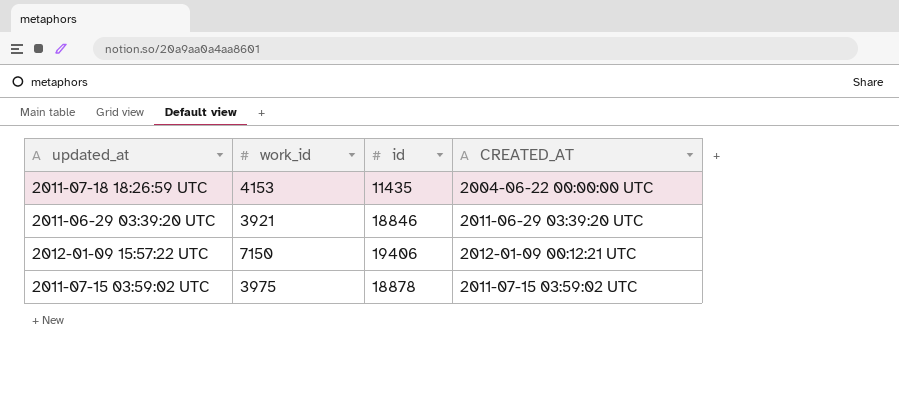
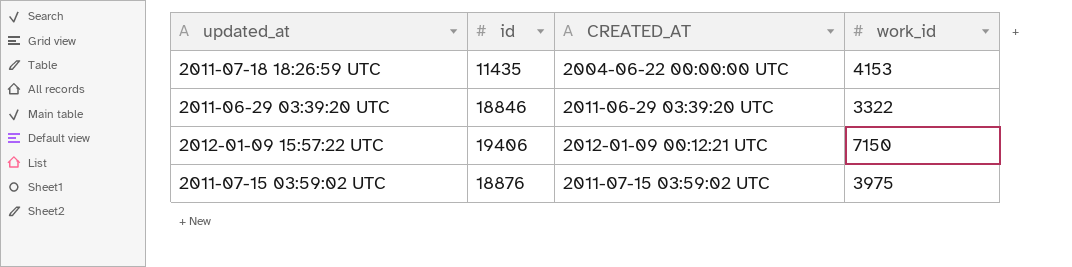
column work_id | position: 2 -> 4
2011-06-29 03:39:20 UTC | work_id: 3921 -> 3322
2011-07-15 03:59:02 UTC | id: 18878 -> 18876

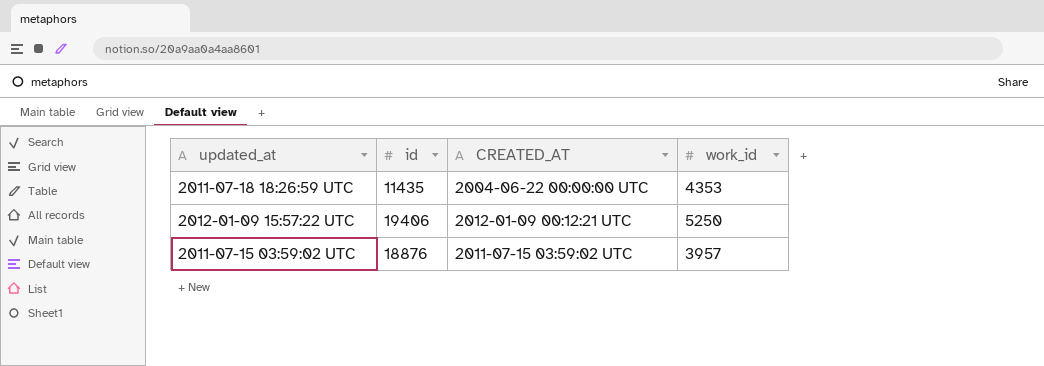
row 2011-06-29 03:39:20 UTC: 18846 | 2011-06-29 03:39:20 UTC | 3322 -> none
2011-07-18 18:26:59 UTC | work_id: 4153 -> 4353
2012-01-09 15:57:22 UTC | work_id: 7150 -> 5250
2011-07-15 03:59:02 UTC | work_id: 3975 -> 3957

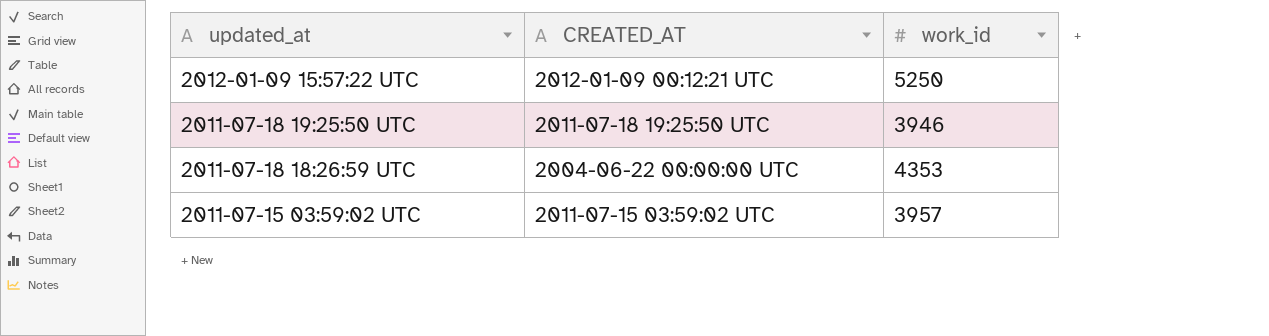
row order: none -> updated_at descending
column id | position: 2 -> none
row 2011-07-18 19:25:50 UTC: none -> 2011-07-18 19:25:50 UTC | 3946

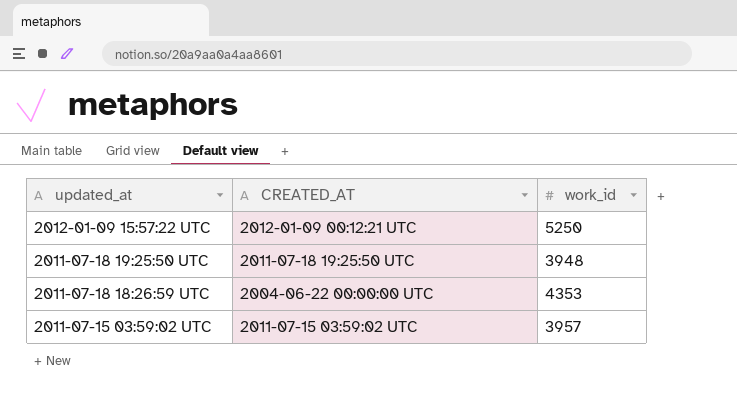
2011-07-18 19:25:50 UTC | work_id: 3946 -> 3948

